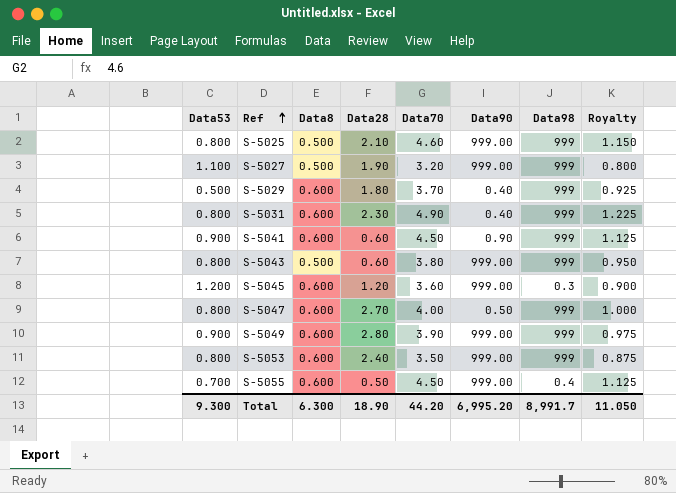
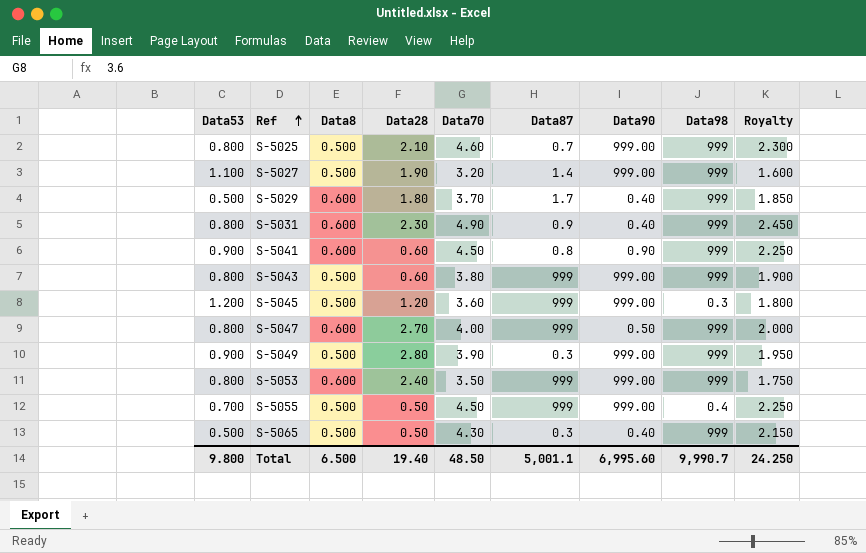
column Data87 | position: none -> 6
column Royalty | formula: [Data70] * 0.25 -> [Data70] * 0.5
S-5045 | Data8: 0.600 -> 0.500
S-5049 | Data8: 0.600 -> 0.500
S-5055 | Data8: 0.600 -> 0.500
row S-5065: none -> 0.500 | 0.500 | 0.50 | 4.30 | 0.3 | 0.40 | 999 | 2.150
Total | Data53: 9.300 -> 9.800
Total | Data8: 6.300 -> 6.500
Total | Data28: 18.90 -> 19.40
Total | Data70: 44.20 -> 48.50
Total | Data90: 6,995.20 -> 6,995.60
Total | Data98: 8,991.7 -> 9,990.7
Total | Royalty: 11.050 -> 24.250

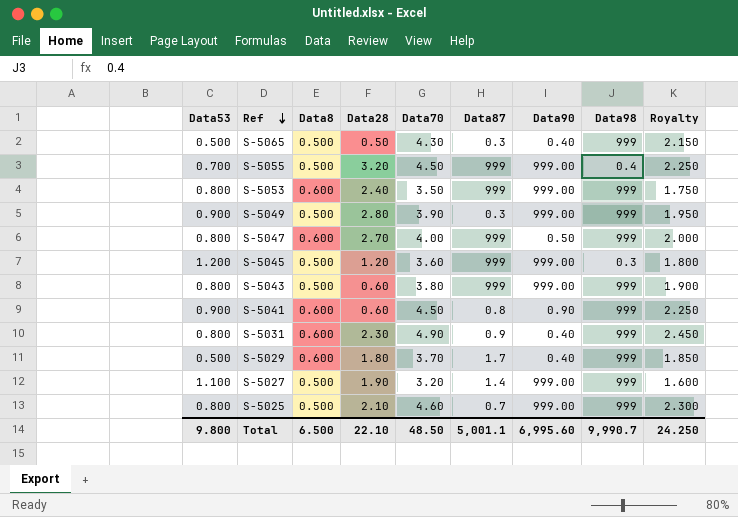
row order: Ref ascending -> Ref descending
S-5055 | Data28: 0.50 -> 3.20
Total | Data28: 19.40 -> 22.10

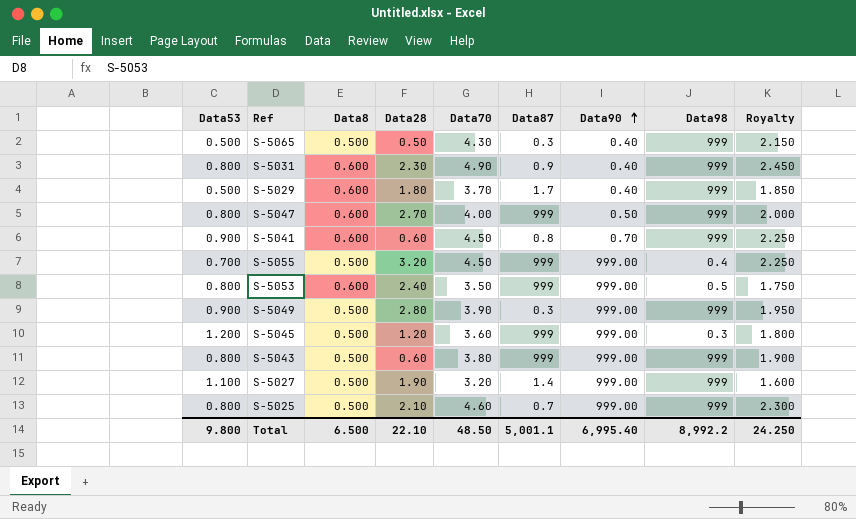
row order: Ref descending -> Data90 ascending
S-5041 | Data90: 0.90 -> 0.70
S-5053 | Data98: 999 -> 0.5
Total | Data90: 6,995.60 -> 6,995.40
Total | Data98: 9,990.7 -> 8,992.2

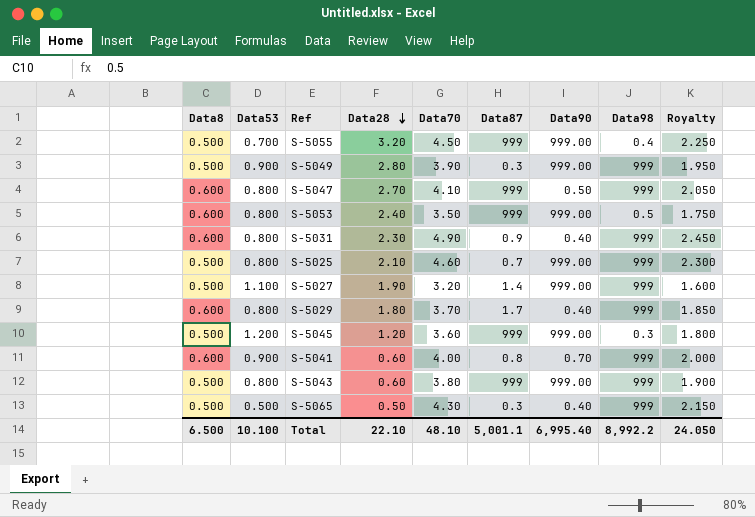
row order: Data90 ascending -> Data28 descending
column Data8 | position: 3 -> 1
S-5047 | Data70: 4.00 -> 4.10
S-5047 | Royalty: 2.000 -> 2.050
S-5029 | Data53: 0.500 -> 0.800
S-5041 | Data70: 4.50 -> 4.00
S-5041 | Royalty: 2.250 -> 2.000
Total | Data53: 9.800 -> 10.100
Total | Data70: 48.50 -> 48.10
Total | Royalty: 24.250 -> 24.050

